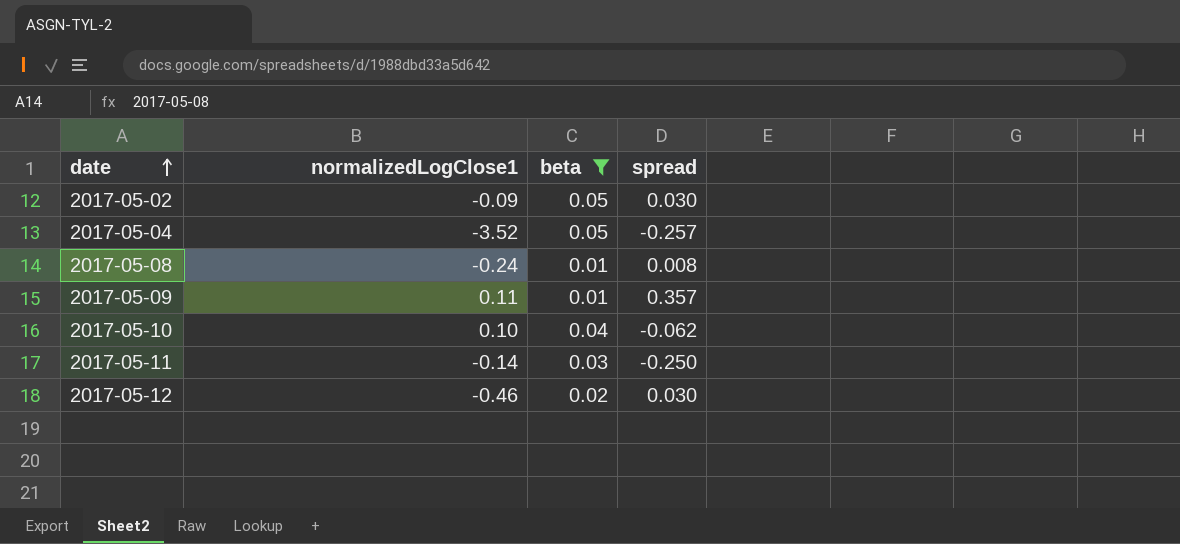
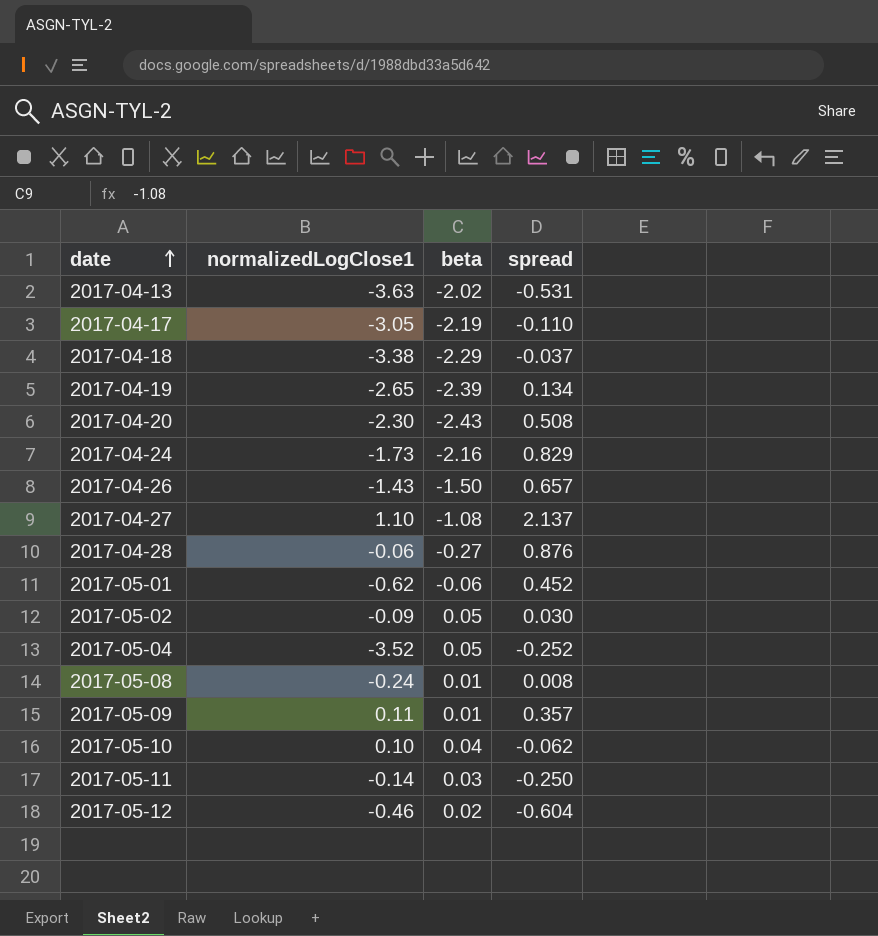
filter: beta >= 0.01 -> none
2017-05-04 | spread: -0.257 -> -0.252
2017-05-12 | spread: 0.030 -> -0.604

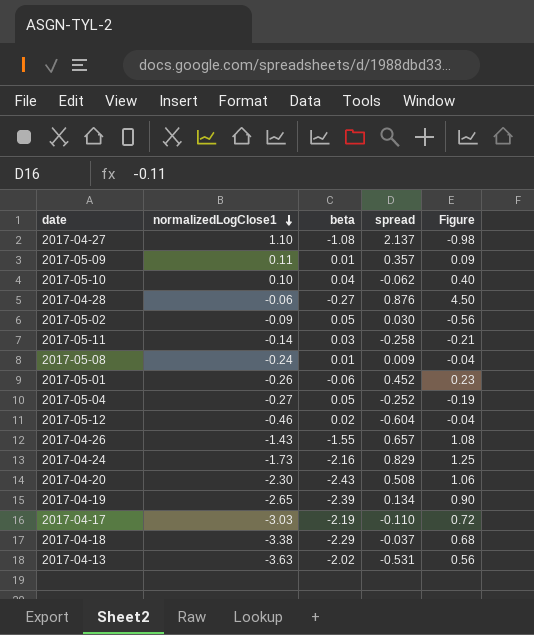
row order: date ascending -> normalizedLogClose1 descending
column Figure | formula: none -> [beta] / [normalizedLogClose1]
2017-05-11 | spread: -0.250 -> -0.258
2017-05-08 | spread: 0.008 -> 0.009
2017-05-01 | normalizedLogClose1: -0.62 -> -0.26
2017-05-04 | normalizedLogClose1: -3.52 -> -0.27
2017-04-26 | beta: -1.50 -> -1.55
2017-04-17 | normalizedLogClose1: -3.05 -> -3.03

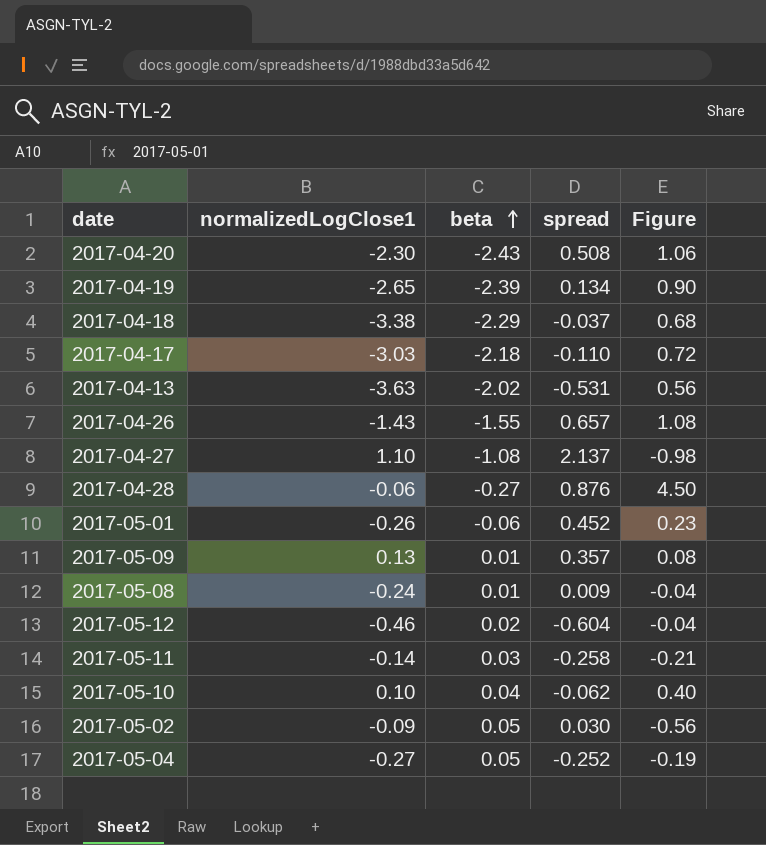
row order: normalizedLogClose1 descending -> beta ascending
row 2017-04-24: -1.73 | -2.16 | 0.829 | 1.25 -> none
2017-04-17 | beta: -2.19 -> -2.18
2017-05-09 | normalizedLogClose1: 0.11 -> 0.13
2017-05-09 | Figure: 0.09 -> 0.08

